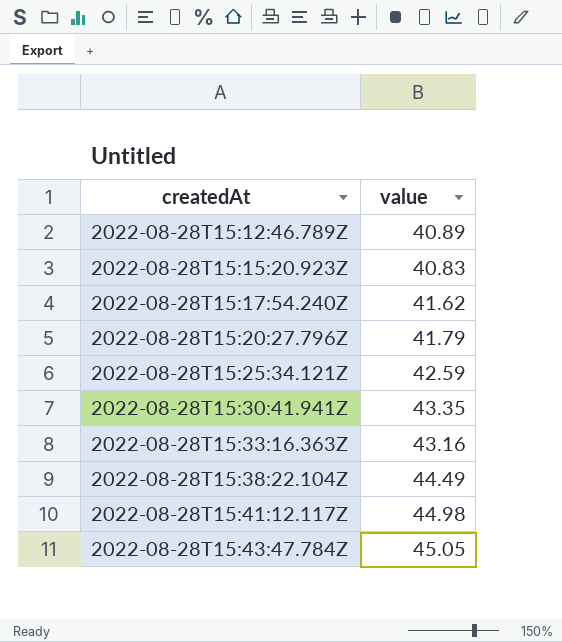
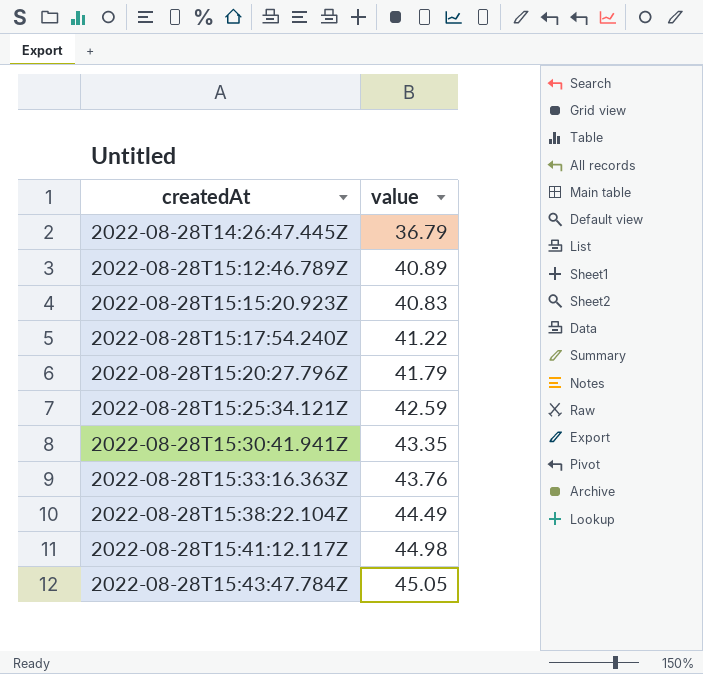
row 2022-08-28T14:26:47.445Z: none -> 36.79
2022-08-28T15:17:54.240Z | value: 41.62 -> 41.22
2022-08-28T15:33:16.363Z | value: 43.16 -> 43.76

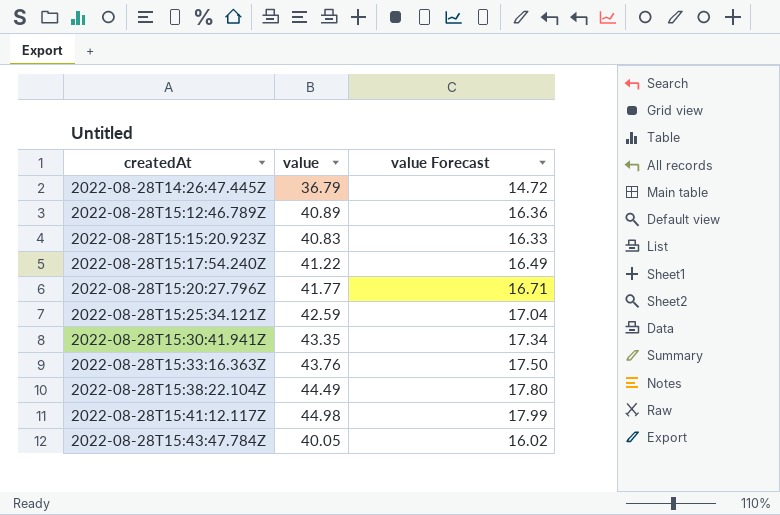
column value Forecast | formula: none -> [value] * 0.4
2022-08-28T15:20:27.796Z | value: 41.79 -> 41.77
2022-08-28T15:43:47.784Z | value: 45.05 -> 40.05

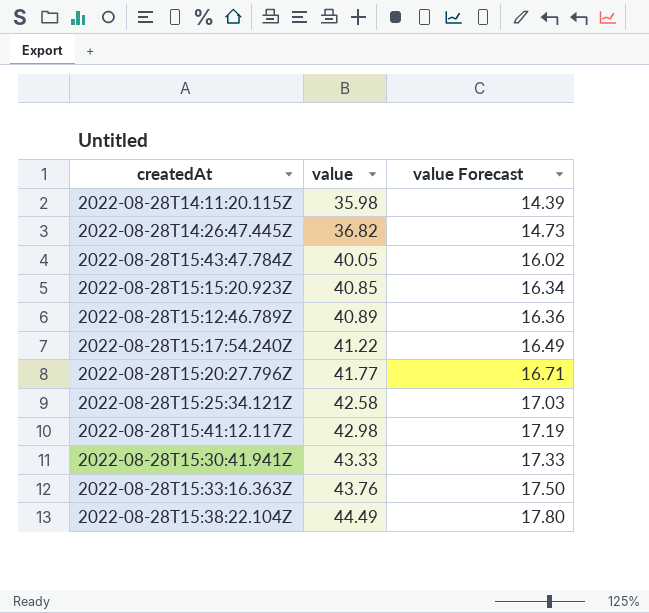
row order: createdAt ascending -> value ascending
row 2022-08-28T14:11:20.115Z: none -> 35.98 | 14.39
2022-08-28T14:26:47.445Z | value: 36.79 -> 36.82
2022-08-28T14:26:47.445Z | value Forecast: 14.72 -> 14.73
2022-08-28T15:15:20.923Z | value: 40.83 -> 40.85
2022-08-28T15:15:20.923Z | value Forecast: 16.33 -> 16.34
2022-08-28T15:25:34.121Z | value: 42.59 -> 42.58
2022-08-28T15:25:34.121Z | value Forecast: 17.04 -> 17.03
2022-08-28T15:41:12.117Z | value: 44.98 -> 42.98
2022-08-28T15:41:12.117Z | value Forecast: 17.99 -> 17.19
2022-08-28T15:30:41.941Z | value: 43.35 -> 43.33
2022-08-28T15:30:41.941Z | value Forecast: 17.34 -> 17.33

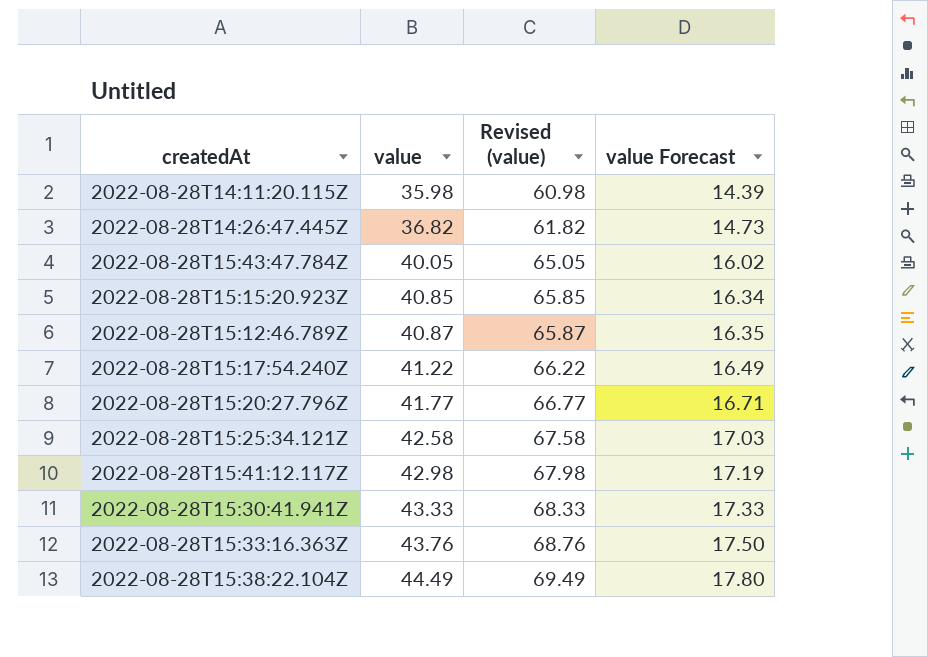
column Revised (value) | formula: none -> [value] + 25
2022-08-28T15:12:46.789Z | value: 40.89 -> 40.87
2022-08-28T15:12:46.789Z | value Forecast: 16.36 -> 16.35

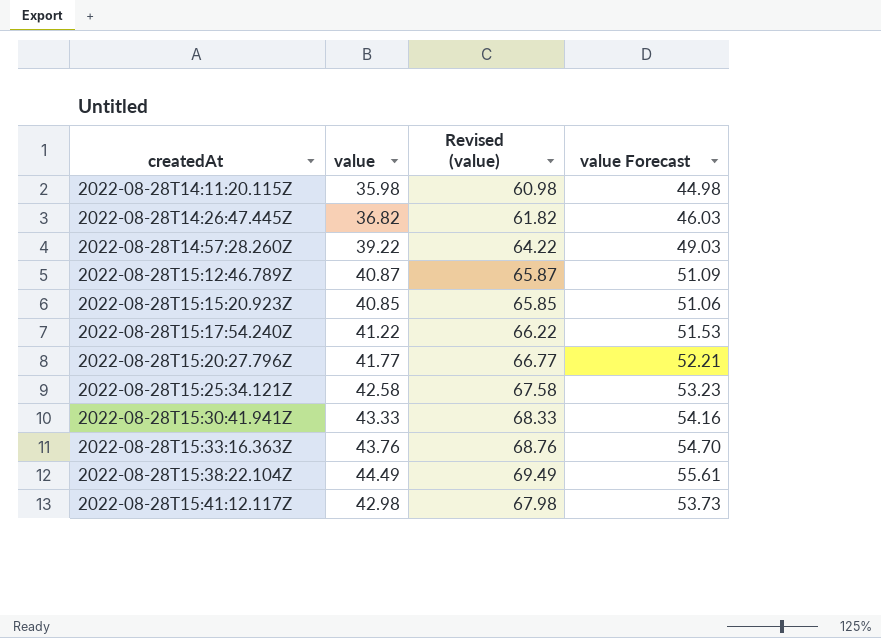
row order: value ascending -> createdAt ascending
column value Forecast | formula: [value] * 0.4 -> [value] * 1.25
row 2022-08-28T15:43:47.784Z: 40.05 | 65.05 | 16.02 -> none
row 2022-08-28T14:57:28.260Z: none -> 39.22 | 64.22 | 49.03

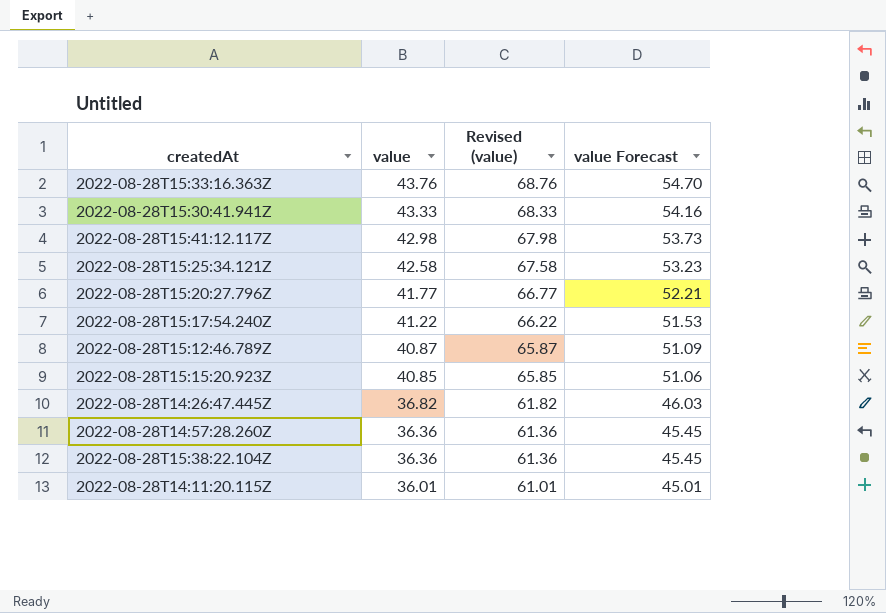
row order: createdAt ascending -> value descending
2022-08-28T14:57:28.260Z | value: 39.22 -> 36.36
2022-08-28T14:57:28.260Z | Revised (value): 64.22 -> 61.36
2022-08-28T14:57:28.260Z | value Forecast: 49.03 -> 45.45
2022-08-28T15:38:22.104Z | value: 44.49 -> 36.36
2022-08-28T15:38:22.104Z | Revised (value): 69.49 -> 61.36
2022-08-28T15:38:22.104Z | value Forecast: 55.61 -> 45.45
2022-08-28T14:11:20.115Z | value: 35.98 -> 36.01
2022-08-28T14:11:20.115Z | Revised (value): 60.98 -> 61.01
2022-08-28T14:11:20.115Z | value Forecast: 44.98 -> 45.01

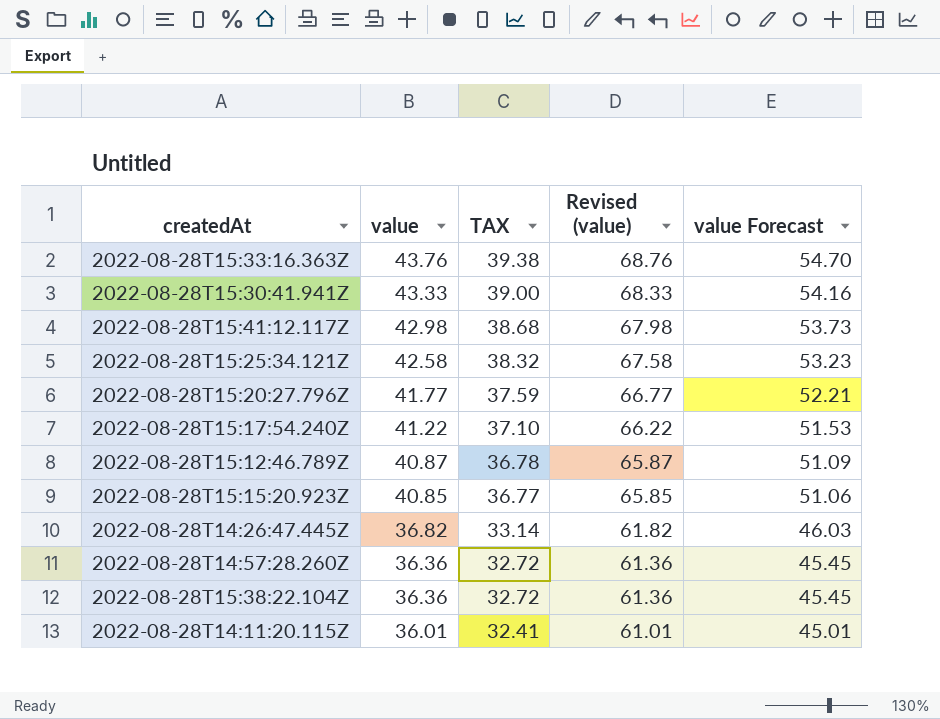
column TAX | formula: none -> [value] * 0.9

